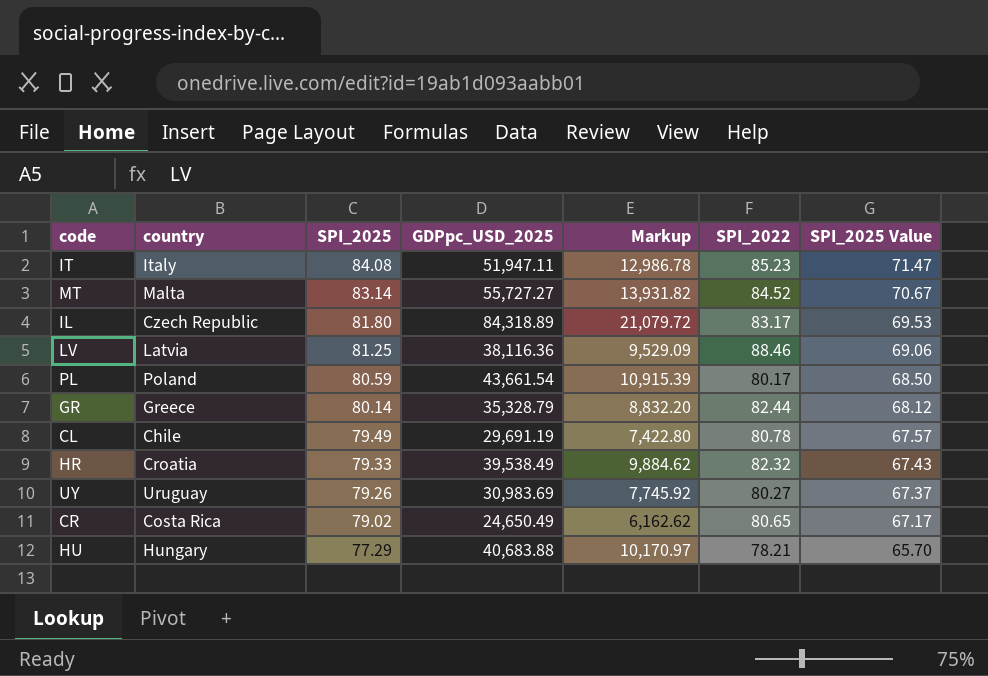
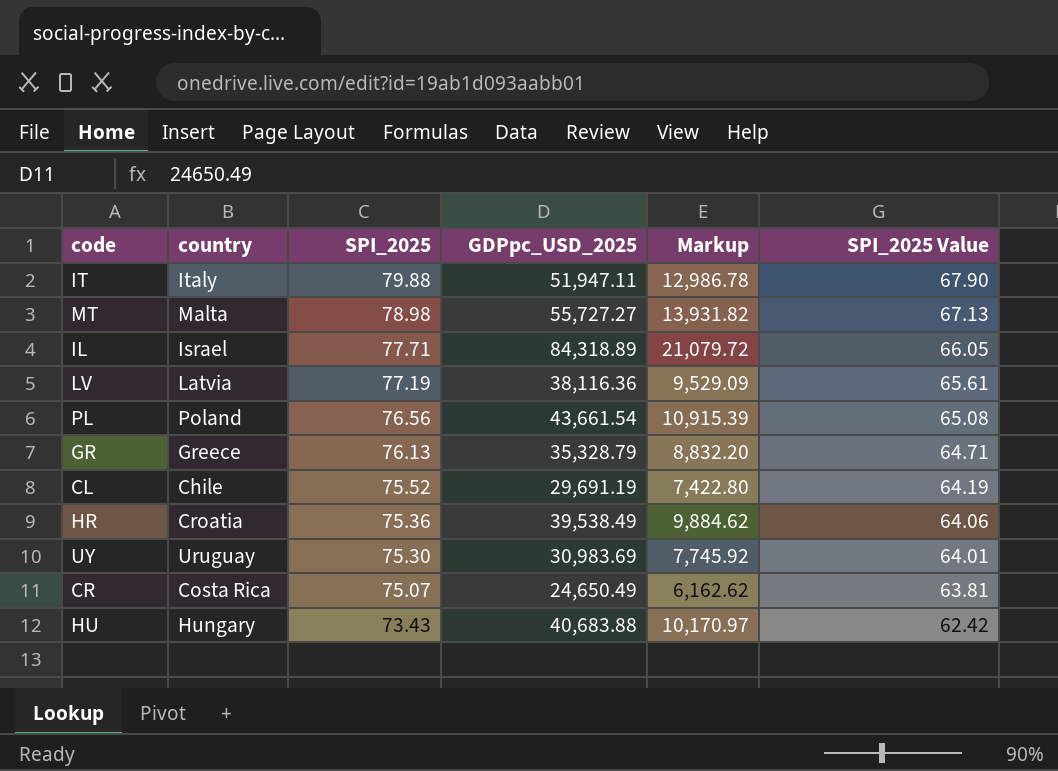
column SPI_2022 | position: 6 -> none
IT | SPI_2025: 84.08 -> 79.88
IT | SPI_2025 Value: 71.47 -> 67.90
MT | SPI_2025: 83.14 -> 78.98
MT | SPI_2025 Value: 70.67 -> 67.13
IL | country: Czech Republic -> Israel
IL | SPI_2025: 81.80 -> 77.71
IL | SPI_2025 Value: 69.53 -> 66.05
LV | SPI_2025: 81.25 -> 77.19
LV | SPI_2025 Value: 69.06 -> 65.61
PL | SPI_2025: 80.59 -> 76.56
PL | SPI_2025 Value: 68.50 -> 65.08
GR | SPI_2025: 80.14 -> 76.13
GR | SPI_2025 Value: 68.12 -> 64.71
CL | SPI_2025: 79.49 -> 75.52
CL | SPI_2025 Value: 67.57 -> 64.19
HR | SPI_2025: 79.33 -> 75.36
HR | SPI_2025 Value: 67.43 -> 64.06
UY | SPI_2025: 79.26 -> 75.30
UY | SPI_2025 Value: 67.37 -> 64.01
CR | SPI_2025: 79.02 -> 75.07
CR | SPI_2025 Value: 67.17 -> 63.81
HU | SPI_2025: 77.29 -> 73.43
HU | SPI_2025 Value: 65.70 -> 62.42

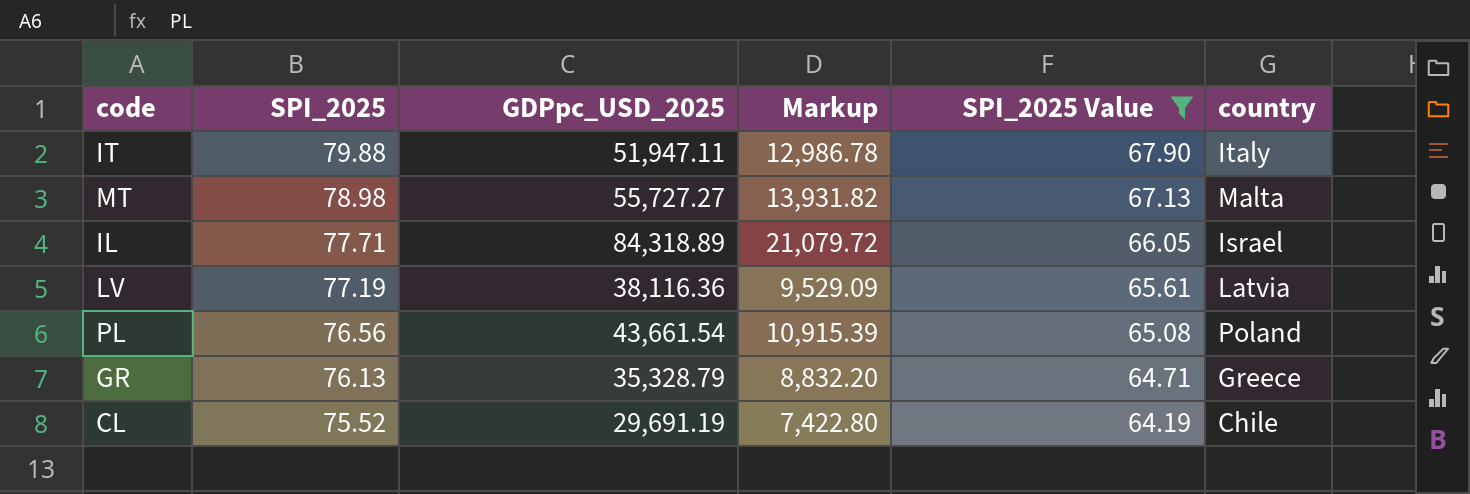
filter: none -> SPI_2025 Value >= 64.19
column country | position: 2 -> 6

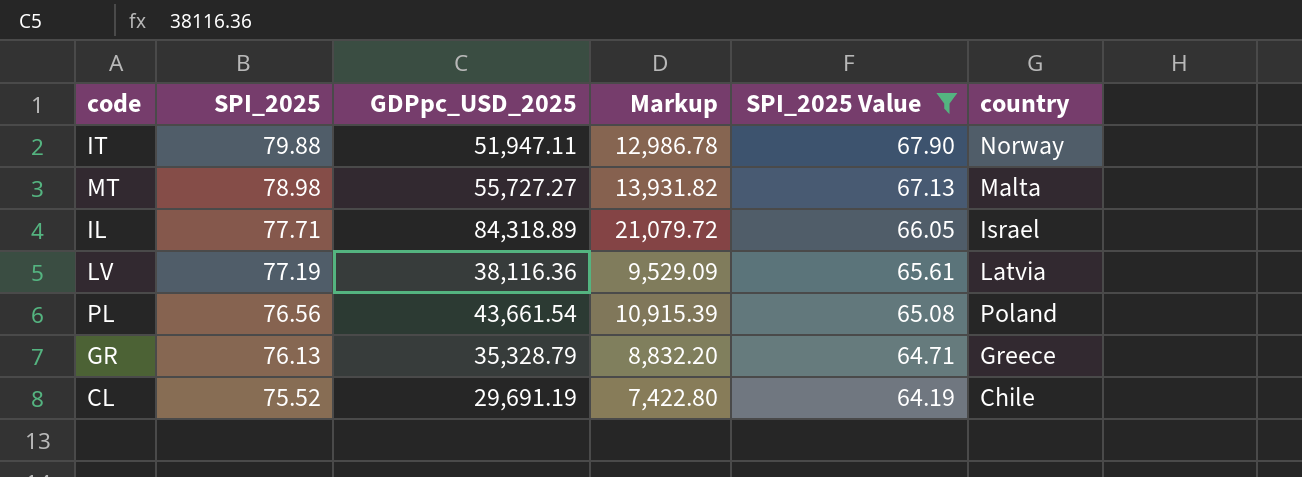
IT | country: Italy -> Norway

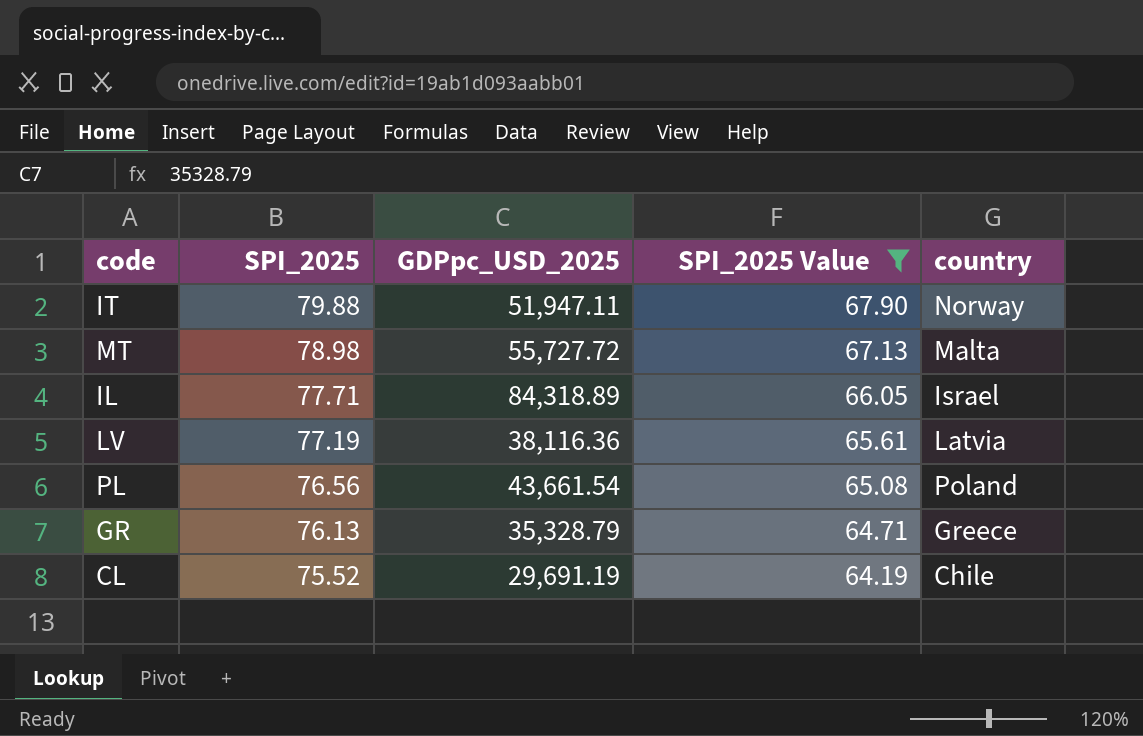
column Markup | formula: [GDPpc_USD_2025] * 0.25 -> none
MT | GDPpc_USD_2025: 55,727.27 -> 55,727.72

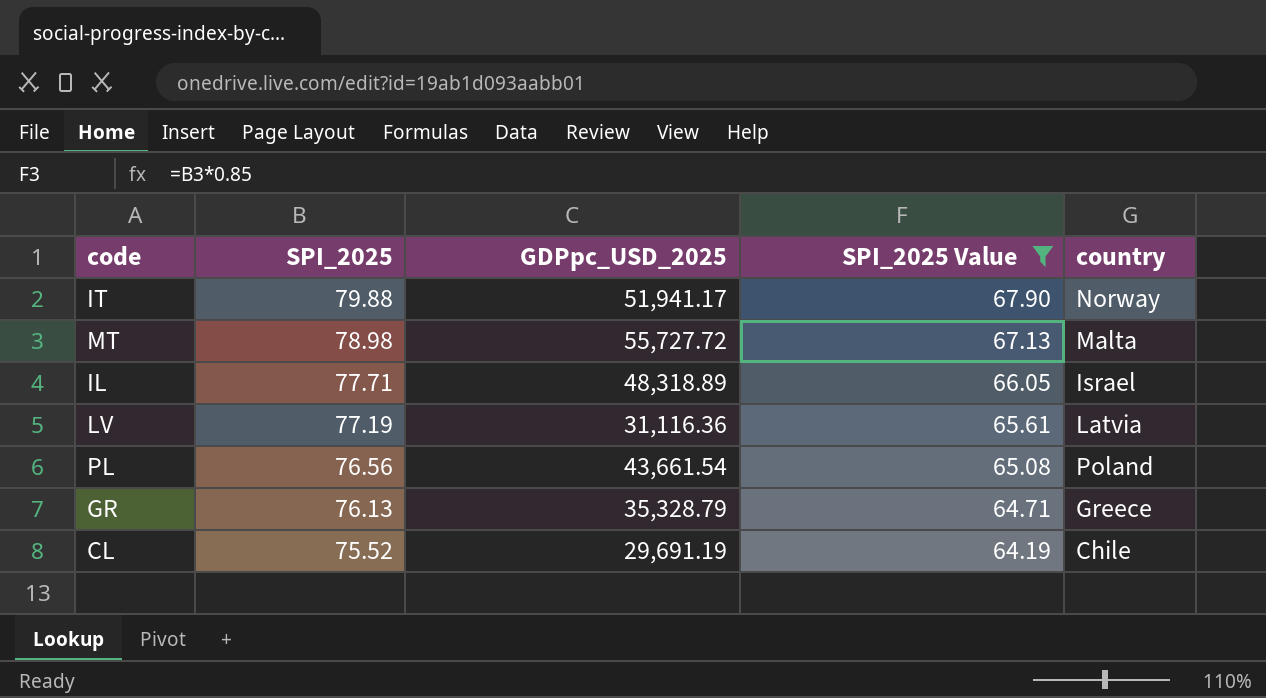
IT | GDPpc_USD_2025: 51,947.11 -> 51,941.17
IL | GDPpc_USD_2025: 84,318.89 -> 48,318.89
LV | GDPpc_USD_2025: 38,116.36 -> 31,116.36

